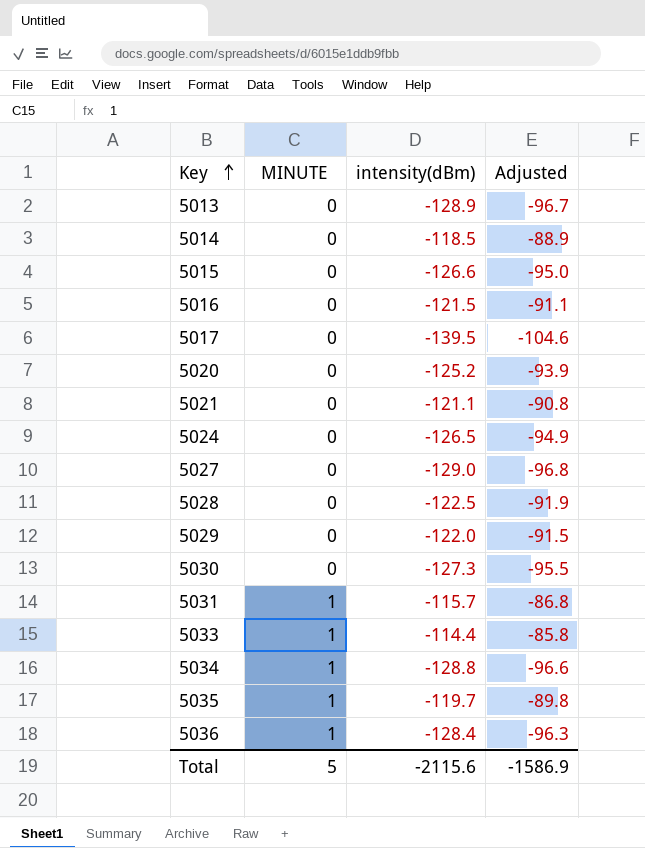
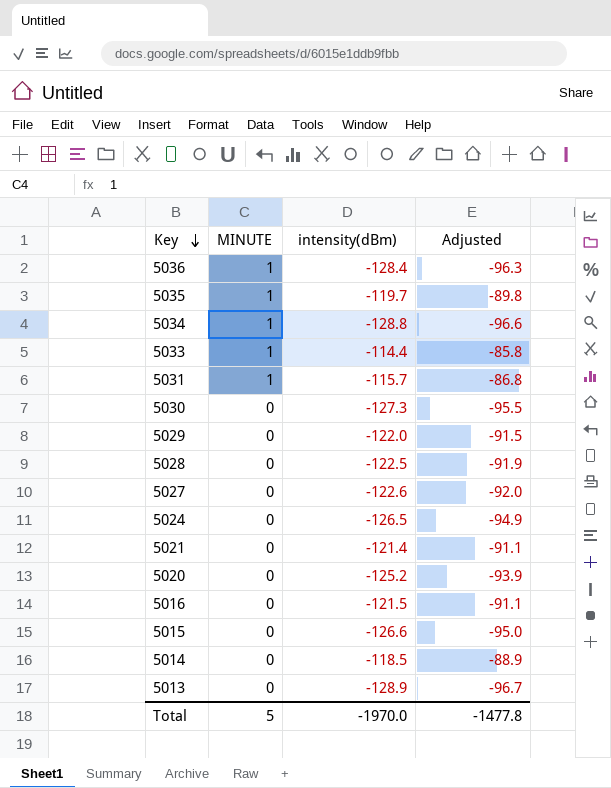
row order: Key ascending -> Key descending
row 5017: 0 | -139.5 | -104.6 -> none
5027 | intensity(dBm): -129.0 -> -122.6
5027 | Adjusted: -96.8 -> -92.0
5021 | intensity(dBm): -121.1 -> -121.4
5021 | Adjusted: -90.8 -> -91.1
Total | intensity(dBm): -2115.6 -> -1970.0
Total | Adjusted: -1586.9 -> -1477.8

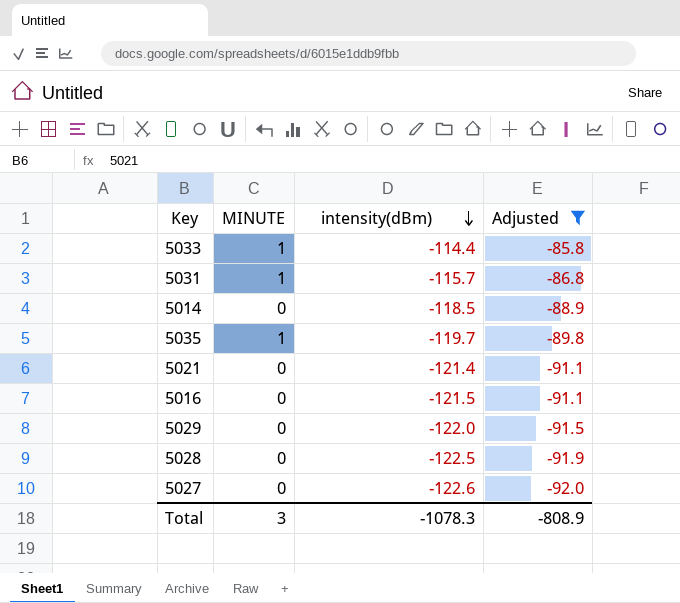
filter: none -> Adjusted >= -92.0
row order: Key descending -> intensity(dBm) descending
Total | MINUTE: 5 -> 3
Total | intensity(dBm): -1970.0 -> -1078.3
Total | Adjusted: -1477.8 -> -808.9

